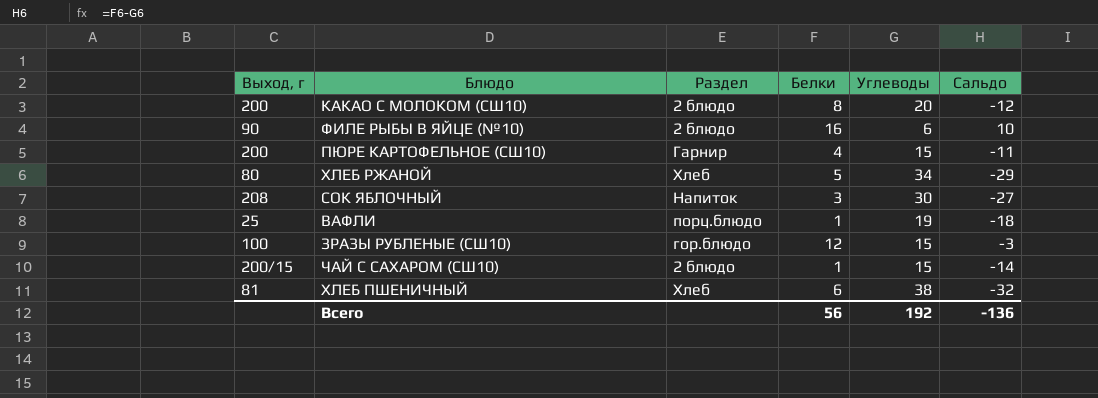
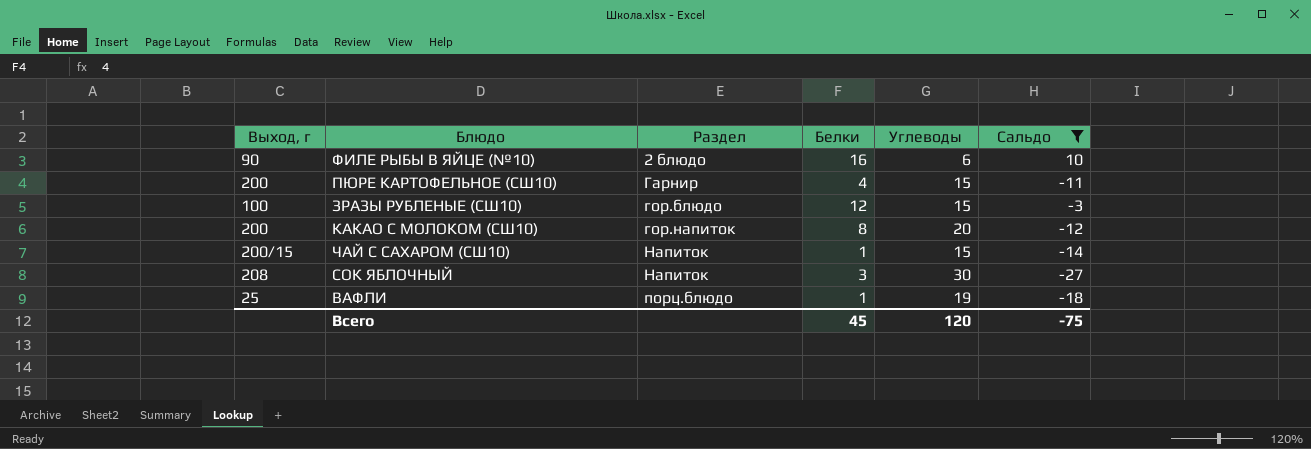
filter: none -> Сальдо >= -27
row order: none -> Раздел ascending
КАКАО С МОЛОКОМ (СШ10) | Раздел: 2 блюдо -> гор.напиток
ЧАЙ С САХАРОМ (СШ10) | Раздел: 2 блюдо -> Напиток
Всего | Белки: 56 -> 45
Всего | Углеводы: 192 -> 120
Всего | Сальдо: -136 -> -75

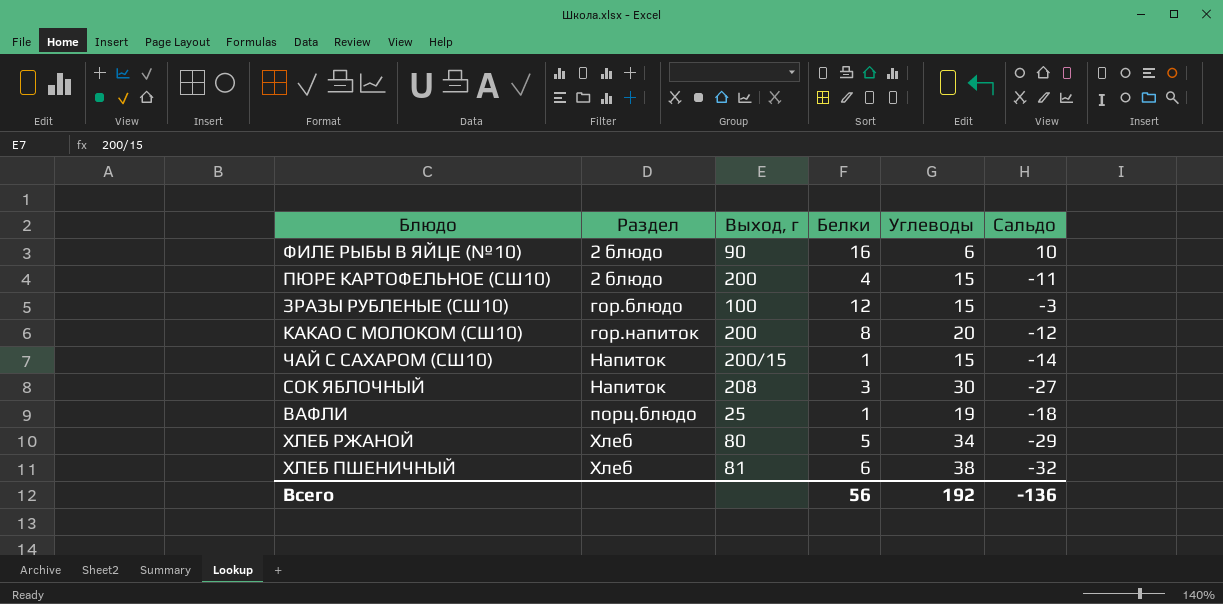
filter: Сальдо >= -27 -> none
column Выход, г | position: 1 -> 3
ПЮРЕ КАРТОФЕЛЬНОЕ (СШ10) | Раздел: Гарнир -> 2 блюдо
Всего | Белки: 45 -> 56
Всего | Углеводы: 120 -> 192
Всего | Сальдо: -75 -> -136

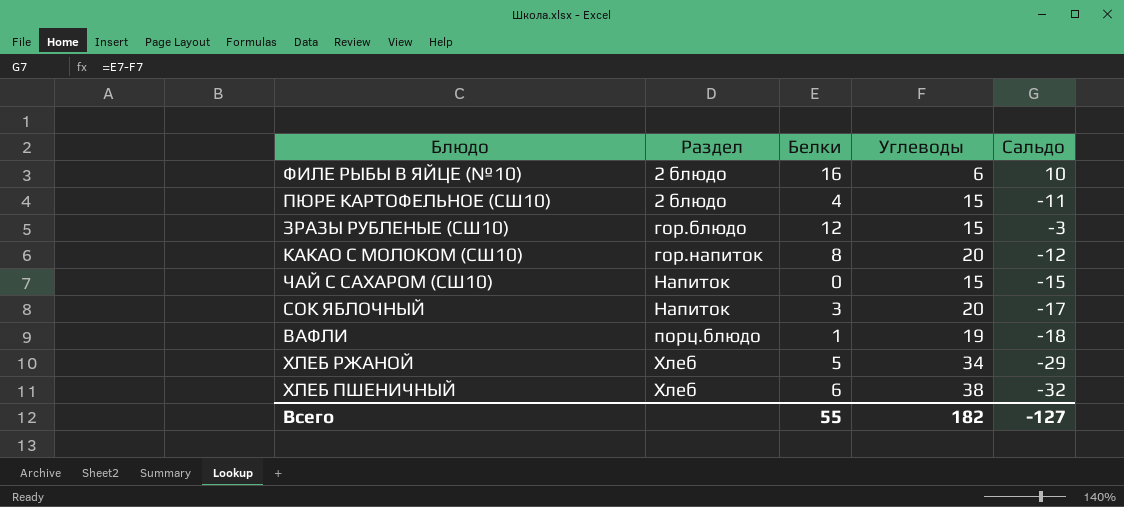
column Выход, г | position: 3 -> none
ЧАЙ С САХАРОМ (СШ10) | Белки: 1 -> 0
ЧАЙ С САХАРОМ (СШ10) | Сальдо: -14 -> -15
СОК ЯБЛОЧНЫЙ | Углеводы: 30 -> 20
СОК ЯБЛОЧНЫЙ | Сальдо: -27 -> -17
Всего | Белки: 56 -> 55
Всего | Углеводы: 192 -> 182
Всего | Сальдо: -136 -> -127

